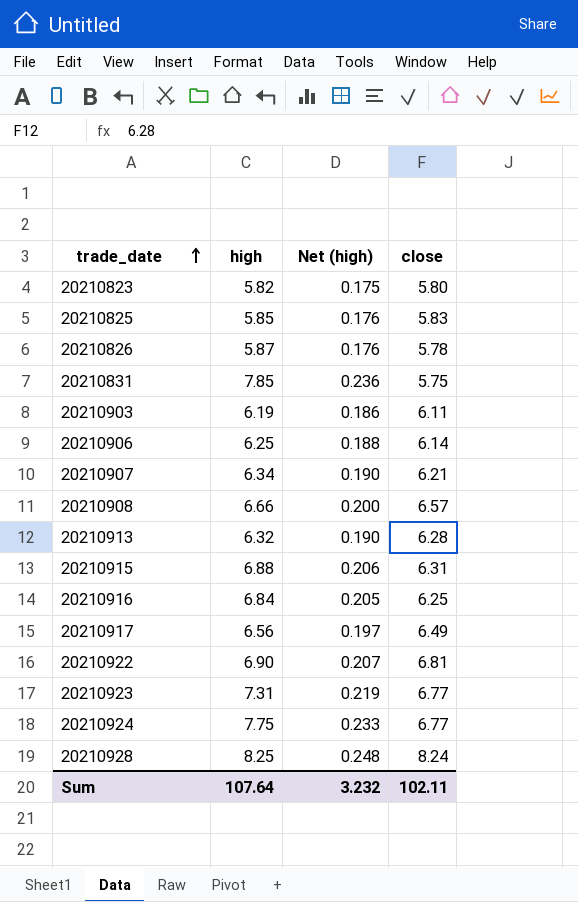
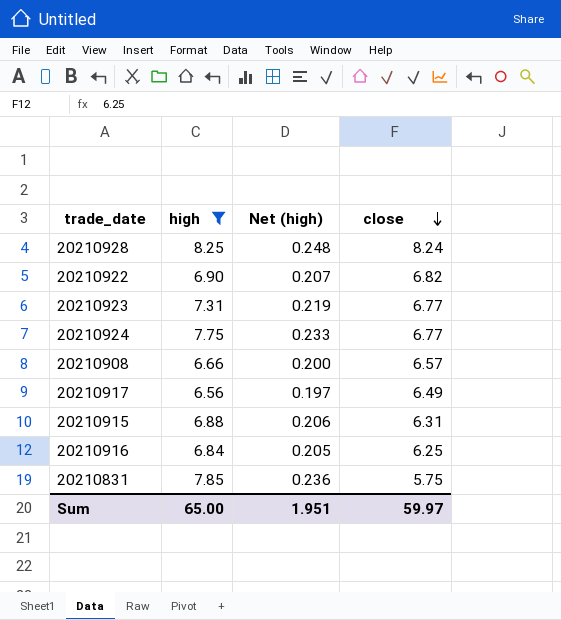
filter: none -> high >= 6.56
row order: trade_date ascending -> close descending
20210922 | close: 6.81 -> 6.82
Sum | high: 107.64 -> 65.00
Sum | Net (high): 3.232 -> 1.951
Sum | close: 102.11 -> 59.97

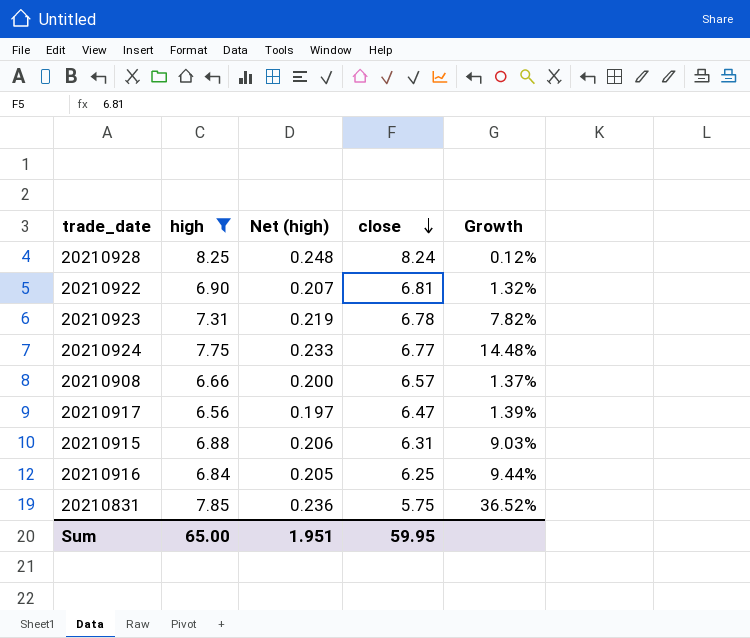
column Growth | formula: none -> ([high] - [close]) / [close]
20210922 | close: 6.82 -> 6.81
20210923 | close: 6.77 -> 6.78
20210917 | close: 6.49 -> 6.47
Sum | close: 59.97 -> 59.95

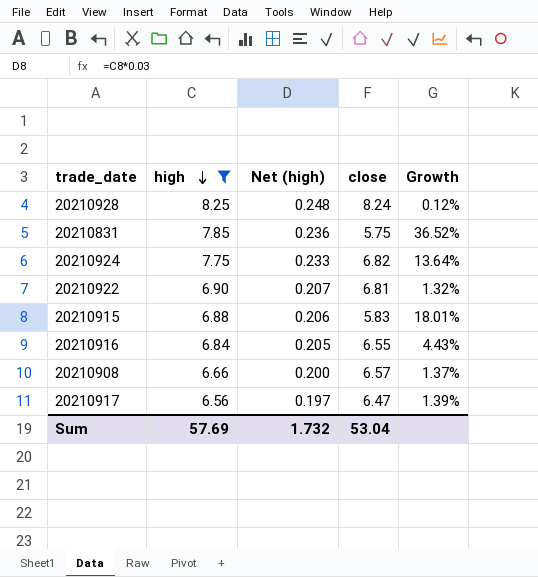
row order: close descending -> high descending
row 20210923: 7.31 | 0.219 | 6.78 | 7.82% -> none
20210924 | close: 6.77 -> 6.82
20210924 | Growth: 14.48% -> 13.64%
20210915 | close: 6.31 -> 5.83
20210915 | Growth: 9.03% -> 18.01%
20210916 | close: 6.25 -> 6.55
20210916 | Growth: 9.44% -> 4.43%
Sum | high: 65.00 -> 57.69
Sum | Net (high): 1.951 -> 1.732
Sum | close: 59.95 -> 53.04

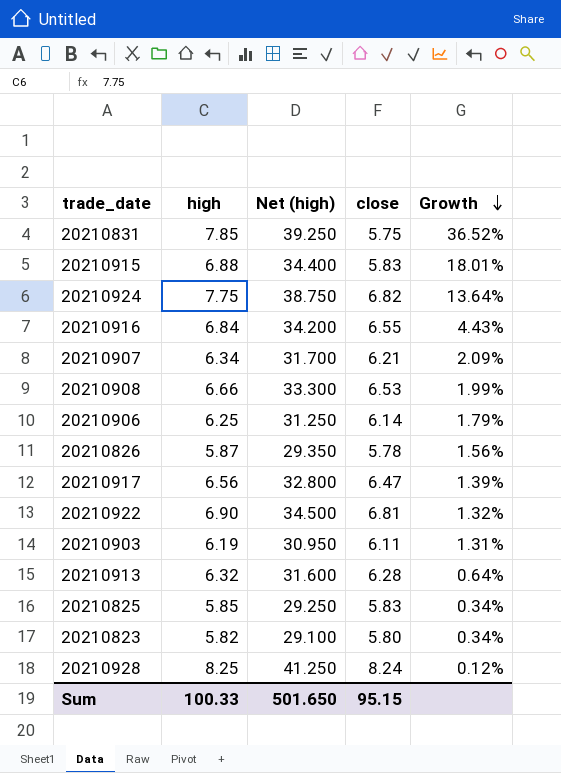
filter: high >= 6.56 -> none
row order: high descending -> Growth descending
column Net (high) | formula: [high] * 0.03 -> [high] * 5
20210908 | close: 6.57 -> 6.53
20210908 | Growth: 1.37% -> 1.99%
Sum | high: 57.69 -> 100.33
Sum | Net (high): 1.732 -> 501.650
Sum | close: 53.04 -> 95.15

